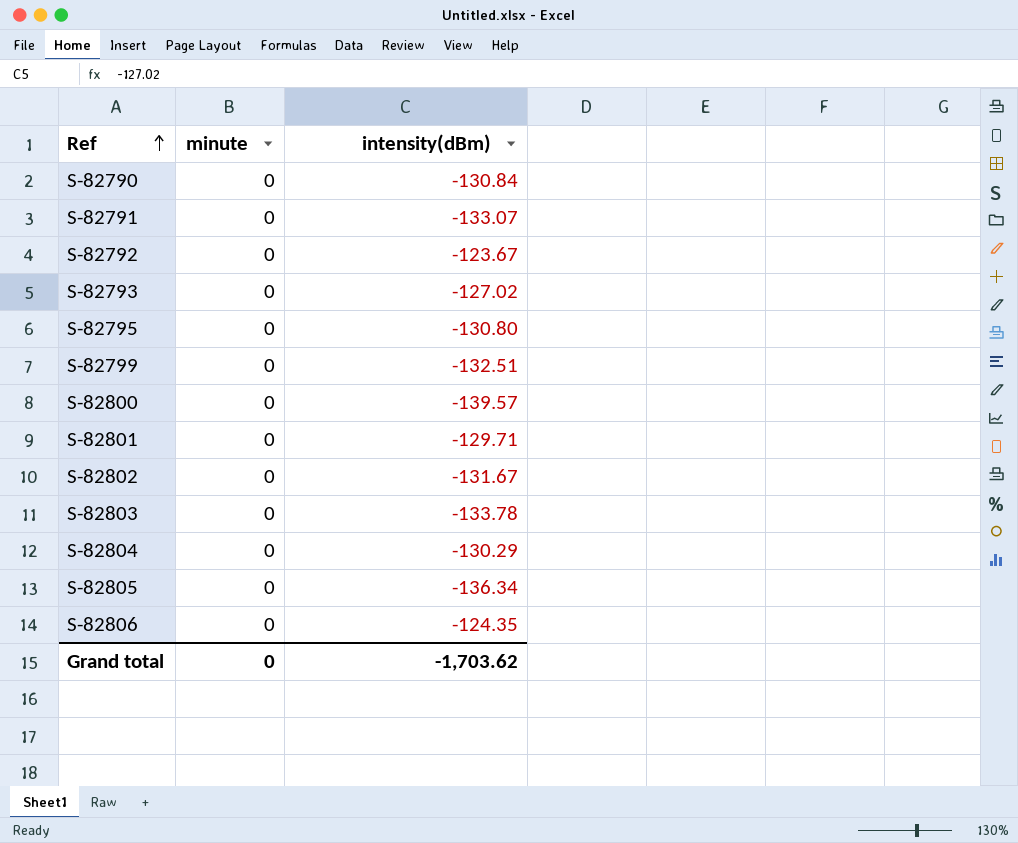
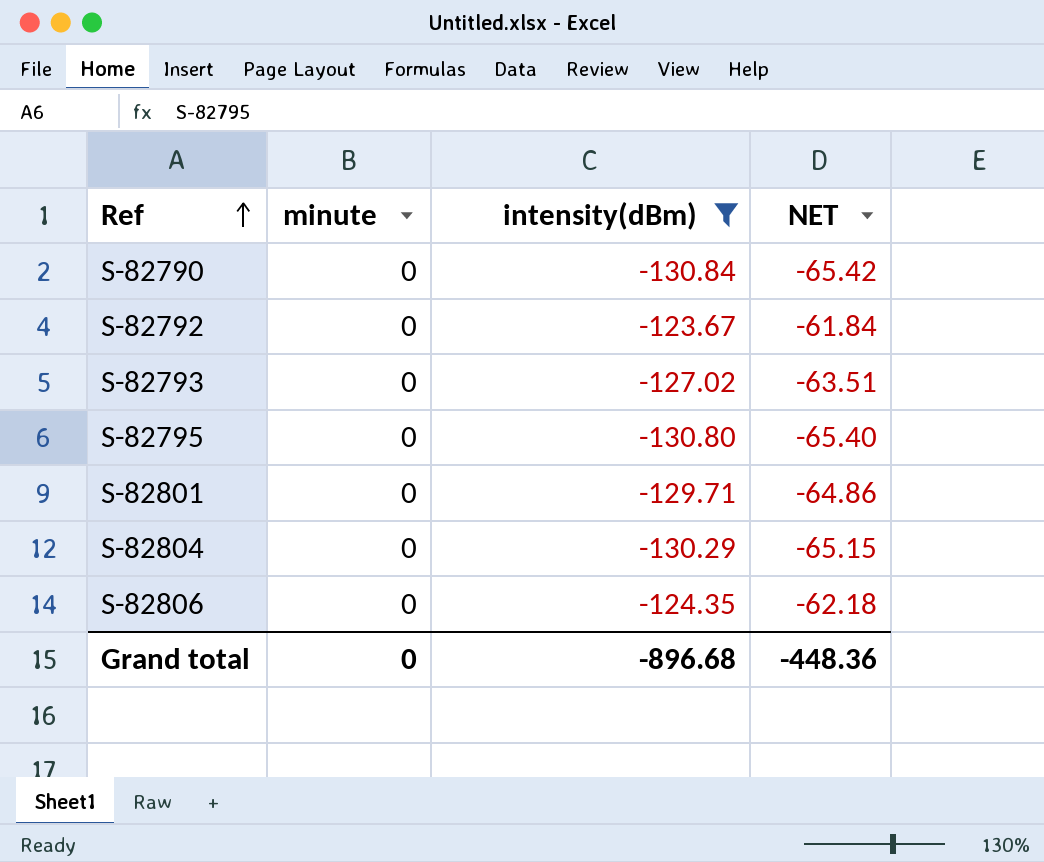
filter: none -> intensity(dBm) >= -130.84
column NET | formula: none -> [intensity(dBm)] * 0.5
Grand total | intensity(dBm): -1,703.62 -> -896.68

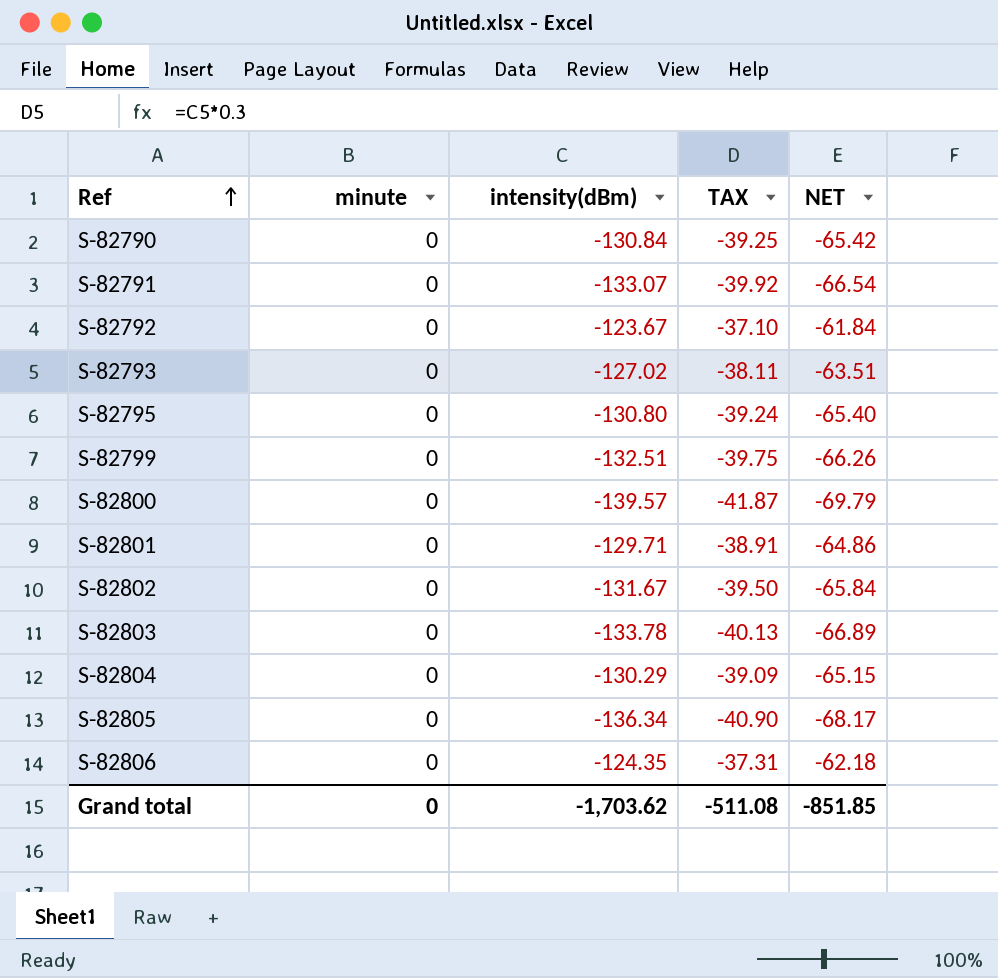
filter: intensity(dBm) >= -130.84 -> none
column TAX | formula: none -> [intensity(dBm)] * 0.3
Grand total | intensity(dBm): -896.68 -> -1,703.62
Grand total | NET: -448.36 -> -851.85

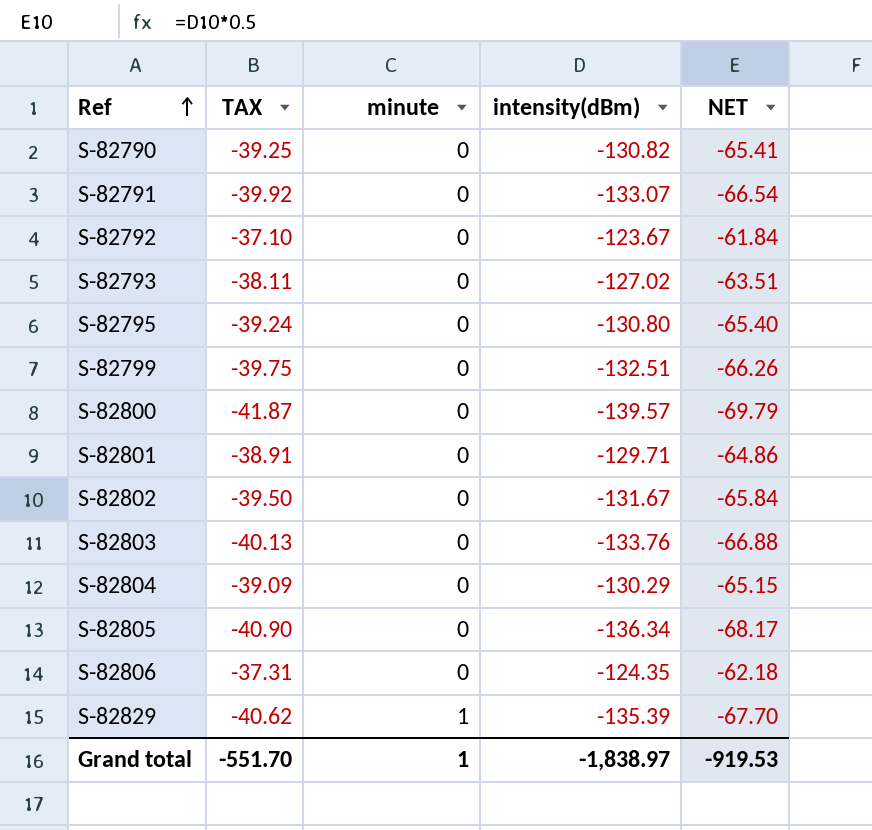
column TAX | position: 4 -> 2
S-82790 | intensity(dBm): -130.84 -> -130.82
S-82790 | NET: -65.42 -> -65.41
S-82803 | intensity(dBm): -133.78 -> -133.76
S-82803 | NET: -66.89 -> -66.88
row S-82829: none -> -40.62 | 1 | -135.39 | -67.70
Grand total | TAX: -511.08 -> -551.70
Grand total | minute: 0 -> 1
Grand total | intensity(dBm): -1,703.62 -> -1,838.97
Grand total | NET: -851.85 -> -919.53

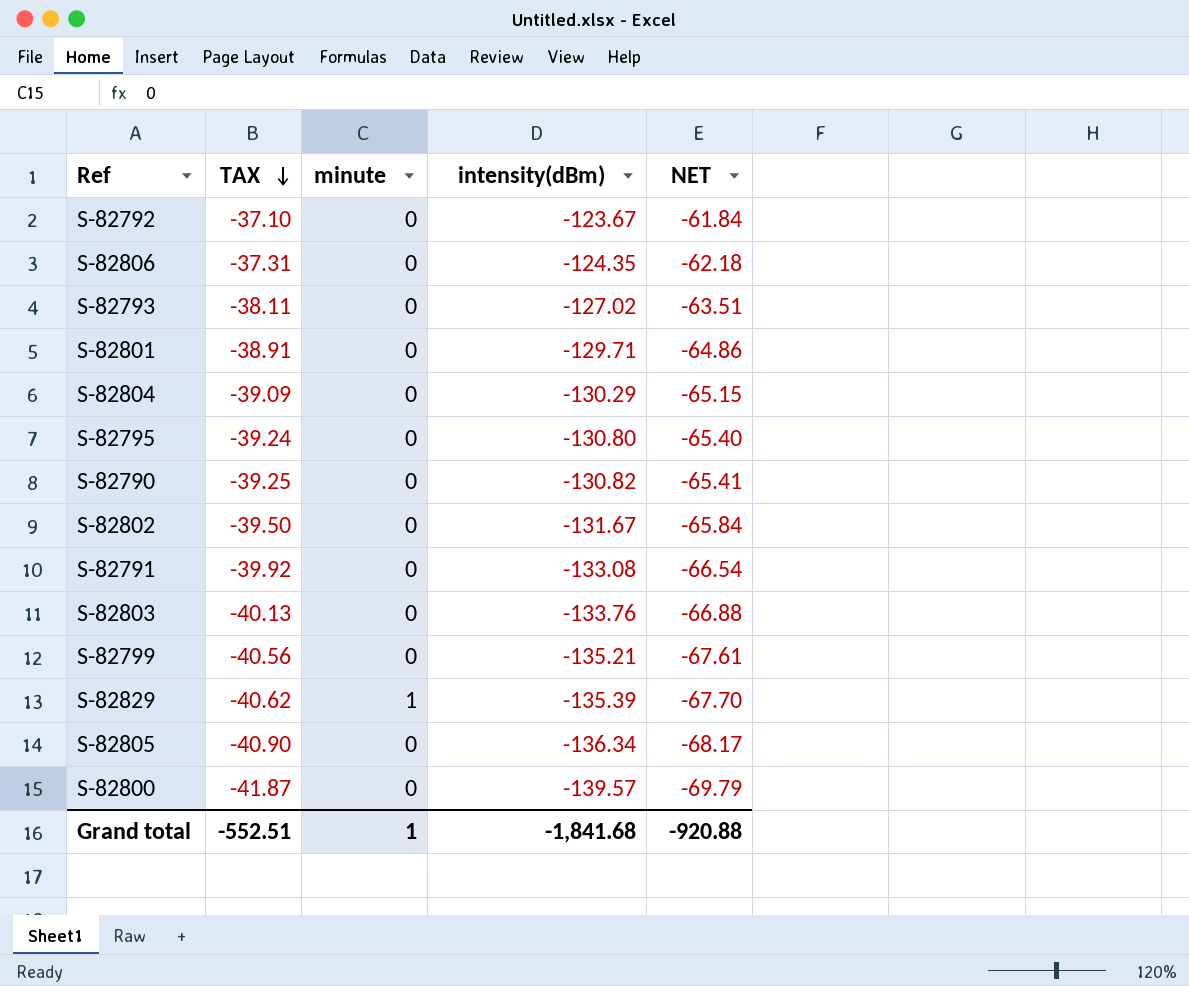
row order: Ref ascending -> TAX descending
S-82791 | intensity(dBm): -133.07 -> -133.08
S-82799 | TAX: -39.75 -> -40.56
S-82799 | intensity(dBm): -132.51 -> -135.21
S-82799 | NET: -66.26 -> -67.61
Grand total | TAX: -551.70 -> -552.51
Grand total | intensity(dBm): -1,838.97 -> -1,841.68
Grand total | NET: -919.53 -> -920.88

